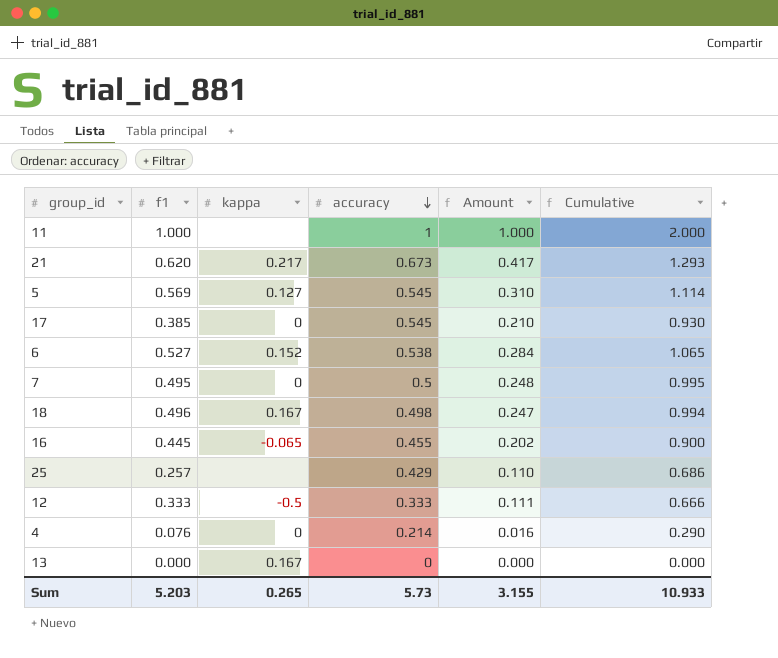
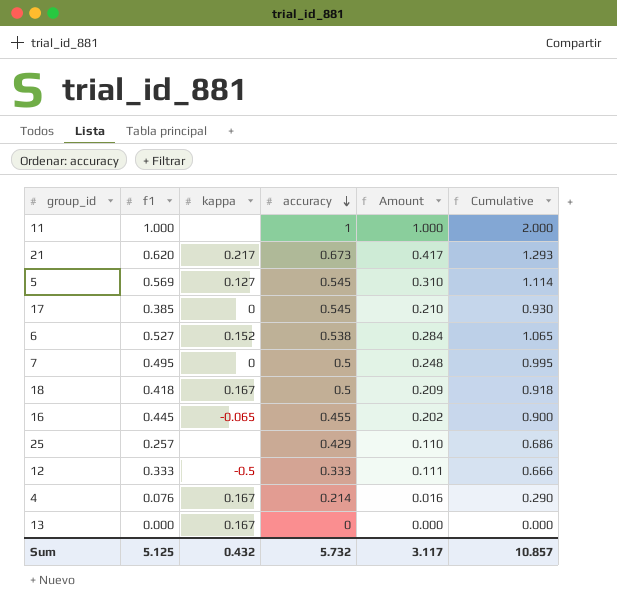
18 | f1: 0.496 -> 0.418
18 | accuracy: 0.498 -> 0.5
18 | Amount: 0.247 -> 0.209
18 | Cumulative: 0.994 -> 0.918
4 | kappa: 0 -> 0.167
Sum | f1: 5.203 -> 5.125
Sum | kappa: 0.265 -> 0.432
Sum | accuracy: 5.73 -> 5.732
Sum | Amount: 3.155 -> 3.117
Sum | Cumulative: 10.933 -> 10.857

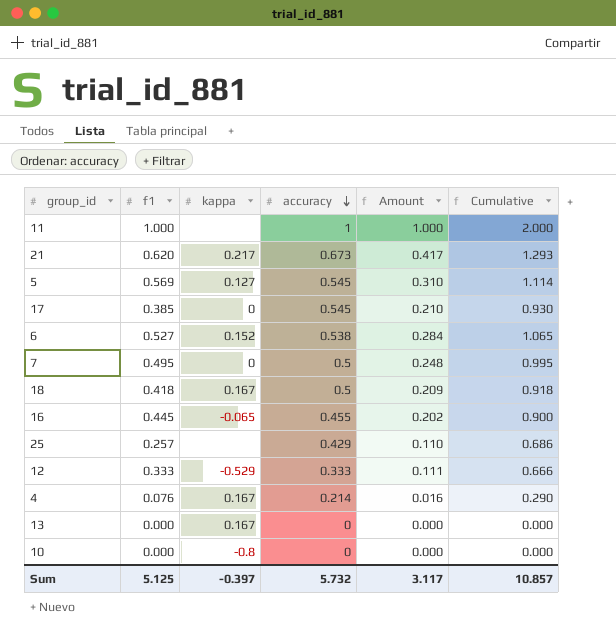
12 | kappa: -0.5 -> -0.529
row 10: none -> 0.000 | -0.8 | 0 | 0.000 | 0.000
Sum | kappa: 0.432 -> -0.397

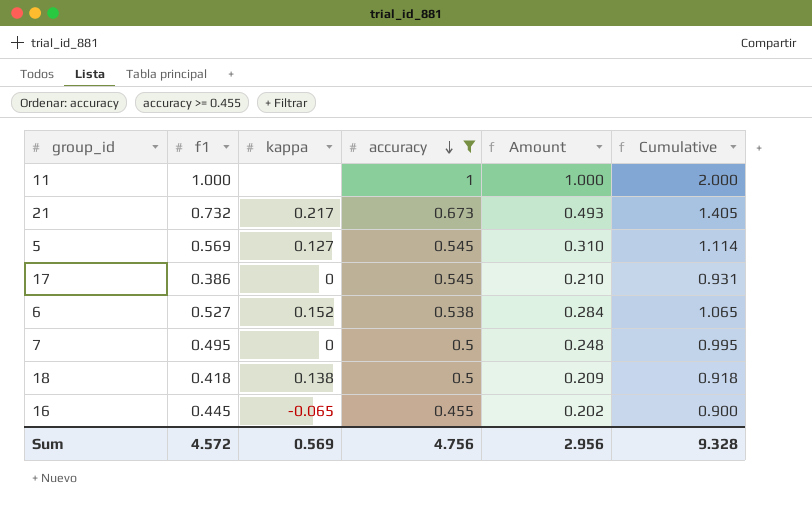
filter: none -> accuracy >= 0.455
21 | f1: 0.620 -> 0.732
21 | Amount: 0.417 -> 0.493
21 | Cumulative: 1.293 -> 1.405
17 | f1: 0.385 -> 0.386
17 | Cumulative: 0.930 -> 0.931
18 | kappa: 0.167 -> 0.138
Sum | f1: 5.125 -> 4.572
Sum | kappa: -0.397 -> 0.569
Sum | accuracy: 5.732 -> 4.756
Sum | Amount: 3.117 -> 2.956
Sum | Cumulative: 10.857 -> 9.328

